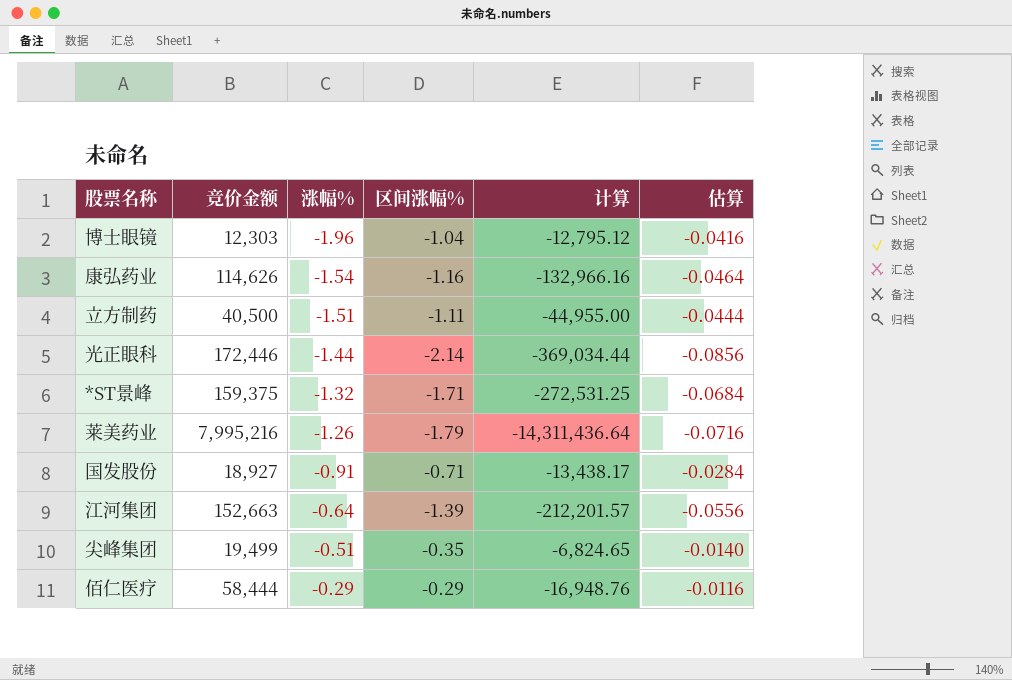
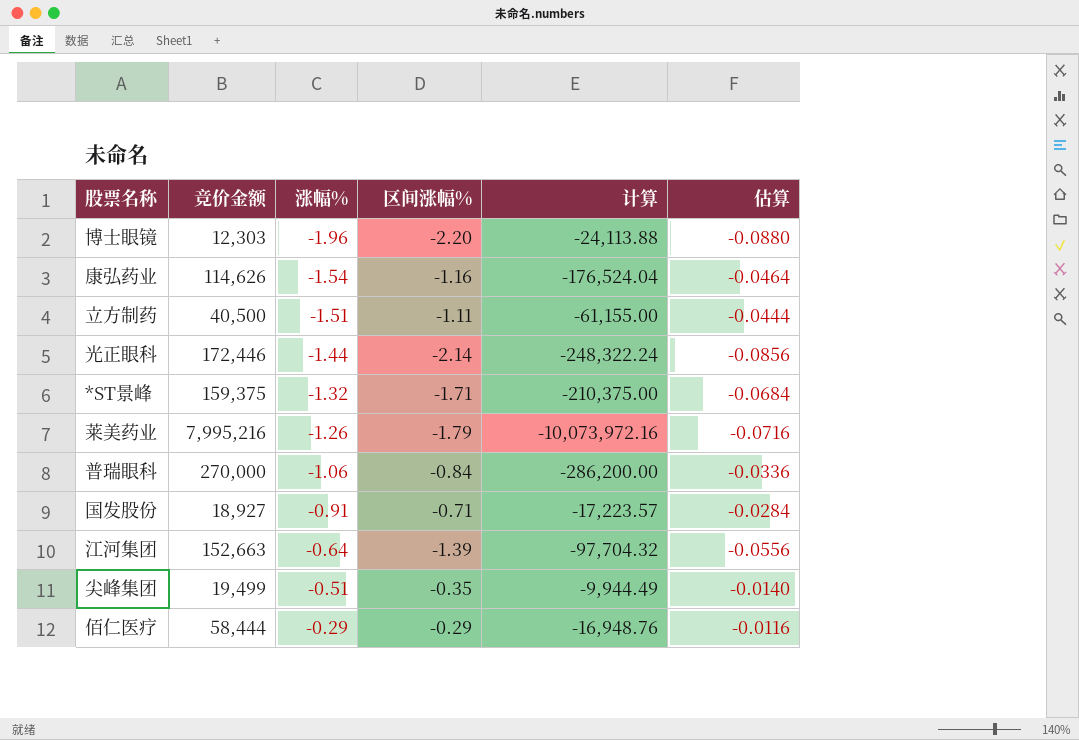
column 计算 | formula: [竞价金额] * [区间涨幅%] -> [竞价金额] * [涨幅%]
博士眼镜 | 区间涨幅%: -1.04 -> -2.20
博士眼镜 | 估算: -0.0416 -> -0.0880
row 普瑞眼科: none -> 270,000 | -1.06 | -0.84 | -286,200.00 | -0.0336

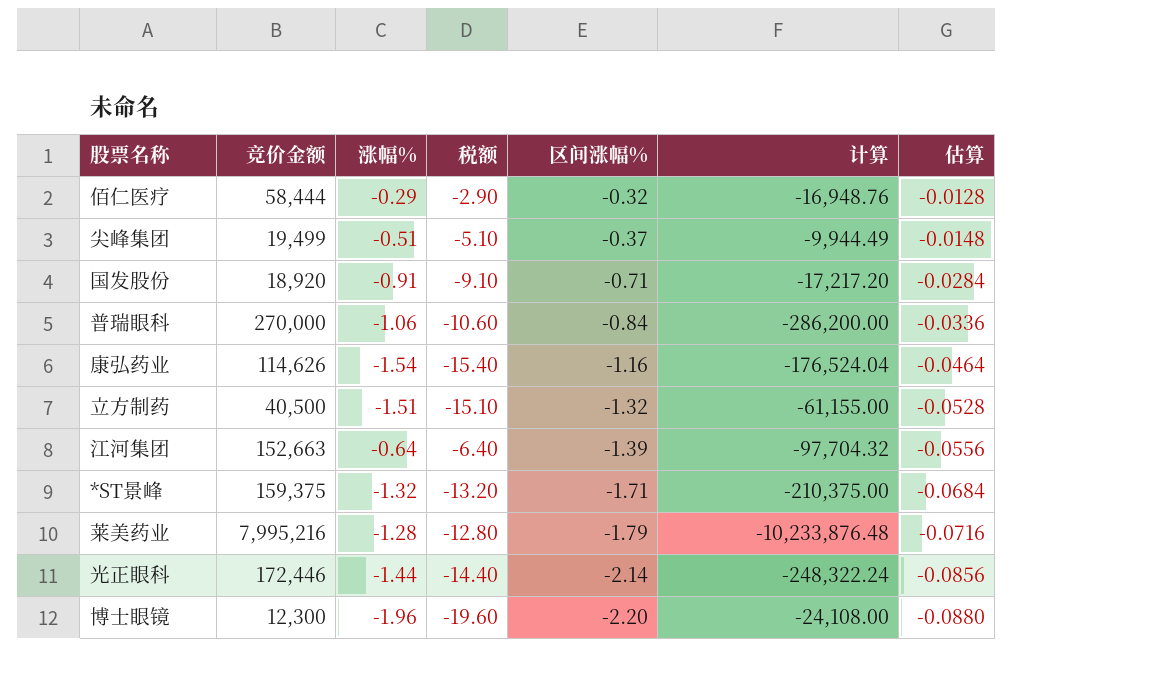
row order: 涨幅% ascending -> 区间涨幅% descending
column 税额 | formula: none -> [涨幅%] * 10
佰仁医疗 | 区间涨幅%: -0.29 -> -0.32
佰仁医疗 | 估算: -0.0116 -> -0.0128
尖峰集团 | 区间涨幅%: -0.35 -> -0.37
尖峰集团 | 估算: -0.0140 -> -0.0148
国发股份 | 竞价金额: 18,927 -> 18,920
国发股份 | 计算: -17,223.57 -> -17,217.20
立方制药 | 区间涨幅%: -1.11 -> -1.32
立方制药 | 估算: -0.0444 -> -0.0528
莱美药业 | 涨幅%: -1.26 -> -1.28
莱美药业 | 计算: -10,073,972.16 -> -10,233,876.48
博士眼镜 | 竞价金额: 12,303 -> 12,300
博士眼镜 | 计算: -24,113.88 -> -24,108.00

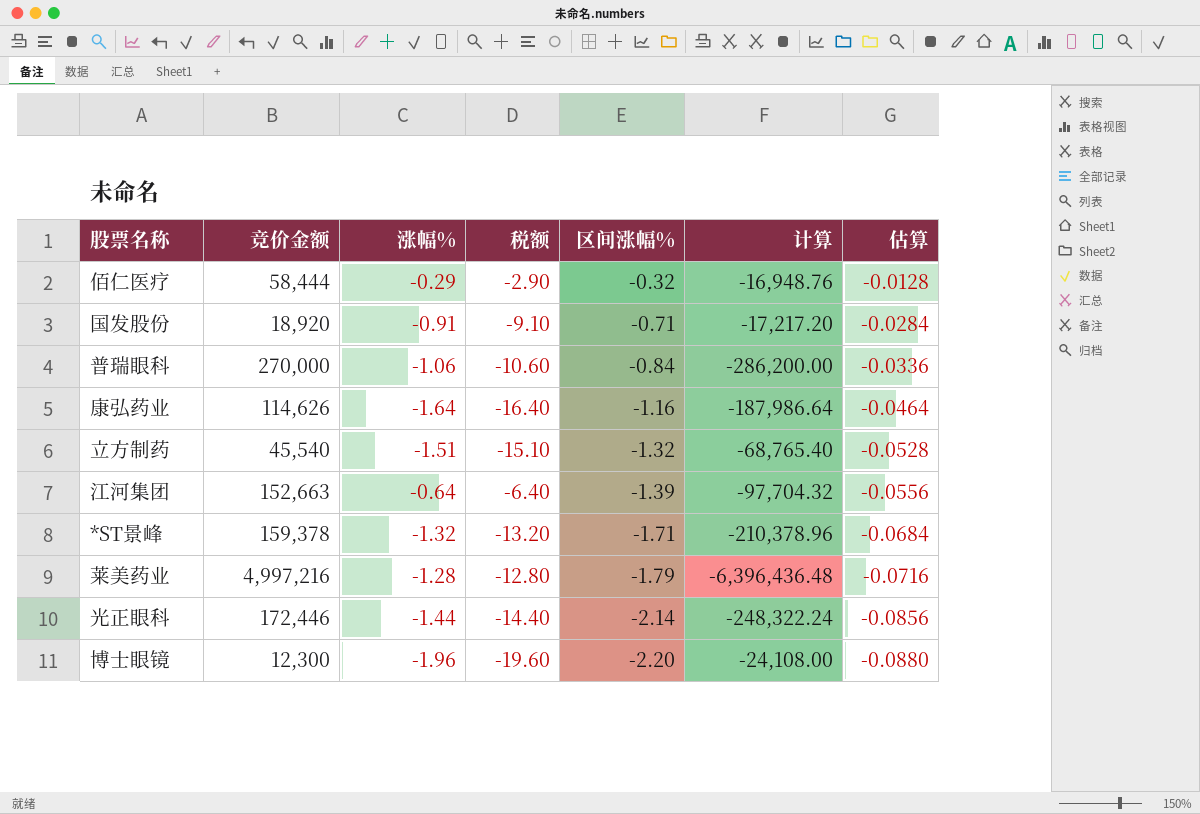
row 尖峰集团: 19,499 | -0.51 | -5.10 | -0.37 | -9,944.49 | -0.0148 -> none
康弘药业 | 涨幅%: -1.54 -> -1.64
康弘药业 | 税额: -15.40 -> -16.40
康弘药业 | 计算: -176,524.04 -> -187,986.64
立方制药 | 竞价金额: 40,500 -> 45,540
立方制药 | 计算: -61,155.00 -> -68,765.40
*ST景峰 | 竞价金额: 159,375 -> 159,378
*ST景峰 | 计算: -210,375.00 -> -210,378.96
莱美药业 | 竞价金额: 7,995,216 -> 4,997,216
莱美药业 | 计算: -10,233,876.48 -> -6,396,436.48

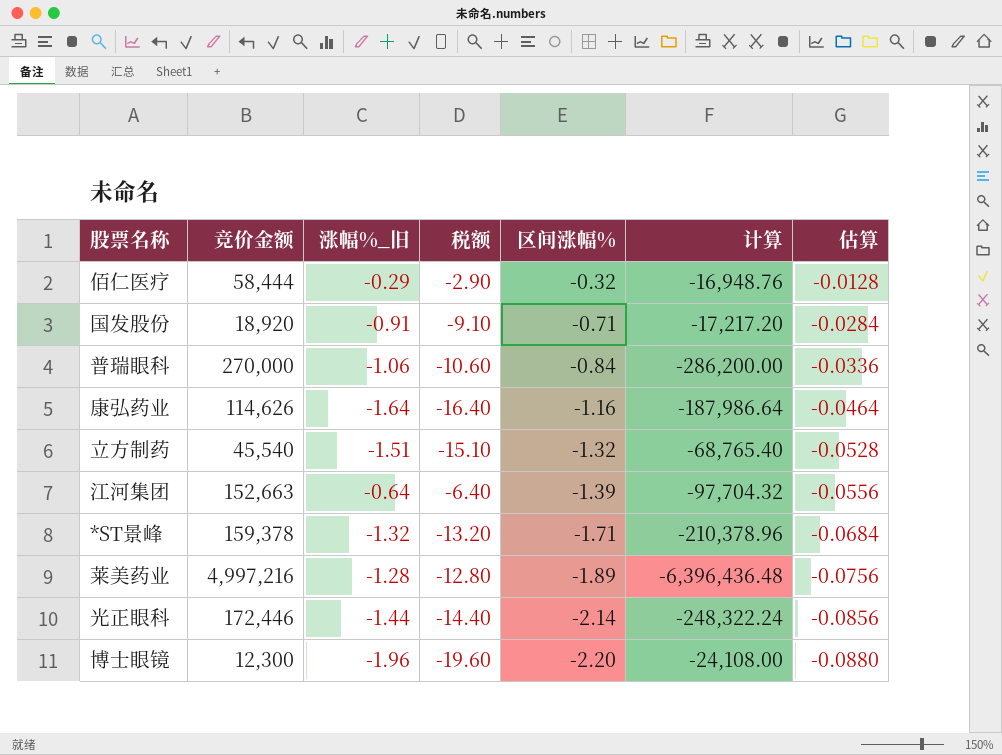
column name: 涨幅% -> 涨幅%_旧
莱美药业 | 区间涨幅%: -1.79 -> -1.89
莱美药业 | 估算: -0.0716 -> -0.0756

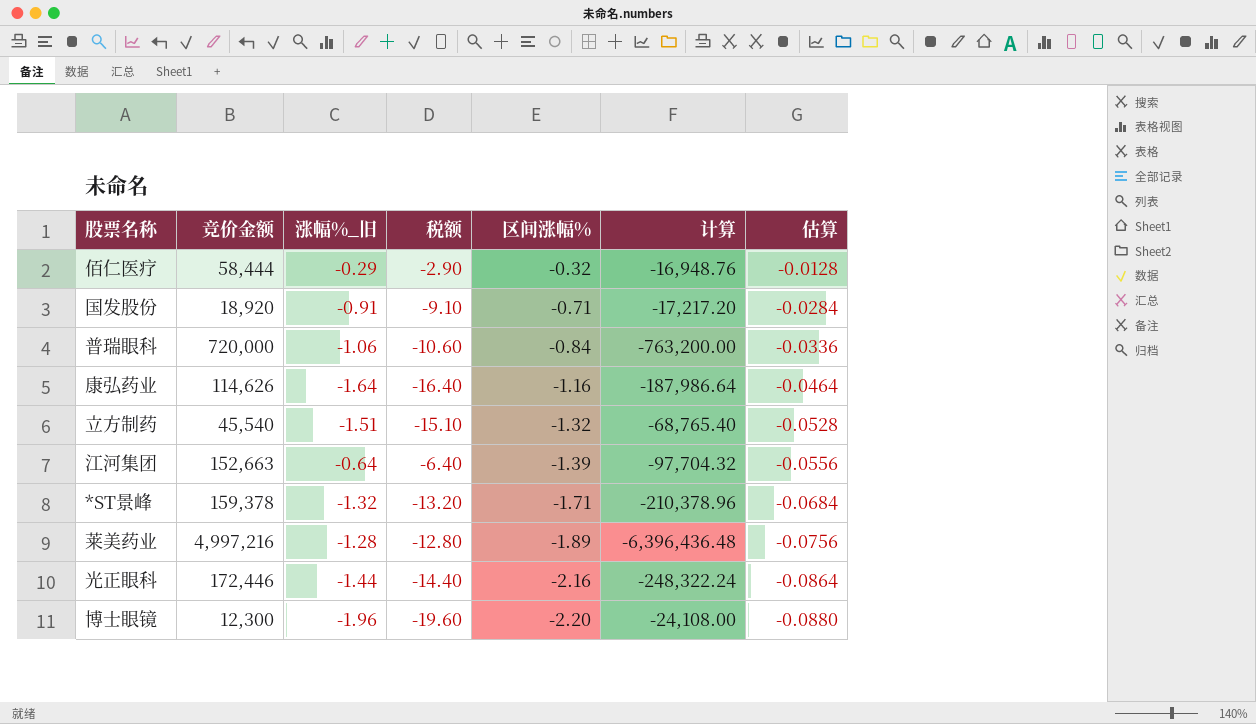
普瑞眼科 | 竞价金额: 270,000 -> 720,000
普瑞眼科 | 计算: -286,200.00 -> -763,200.00
光正眼科 | 区间涨幅%: -2.14 -> -2.16
光正眼科 | 估算: -0.0856 -> -0.0864

